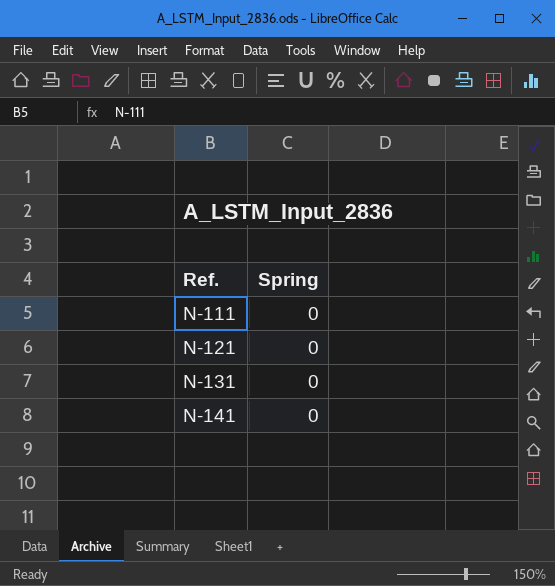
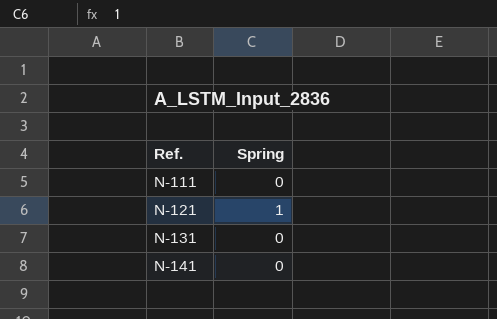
N-121 | Spring: 0 -> 1

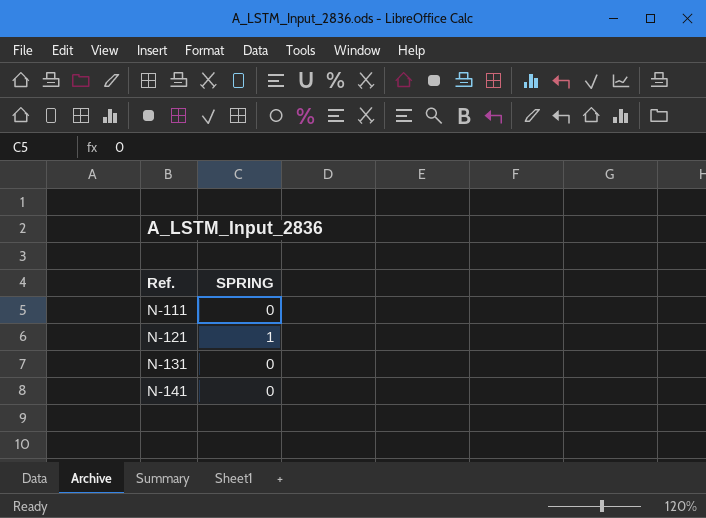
column name: Spring -> SPRING

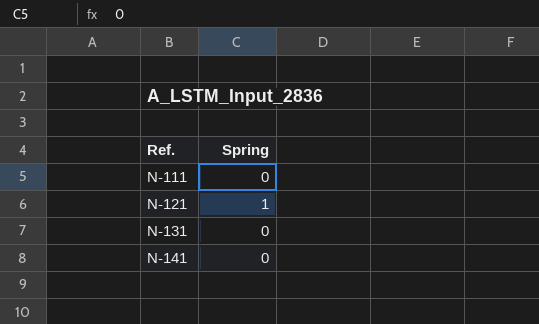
column name: SPRING -> Spring

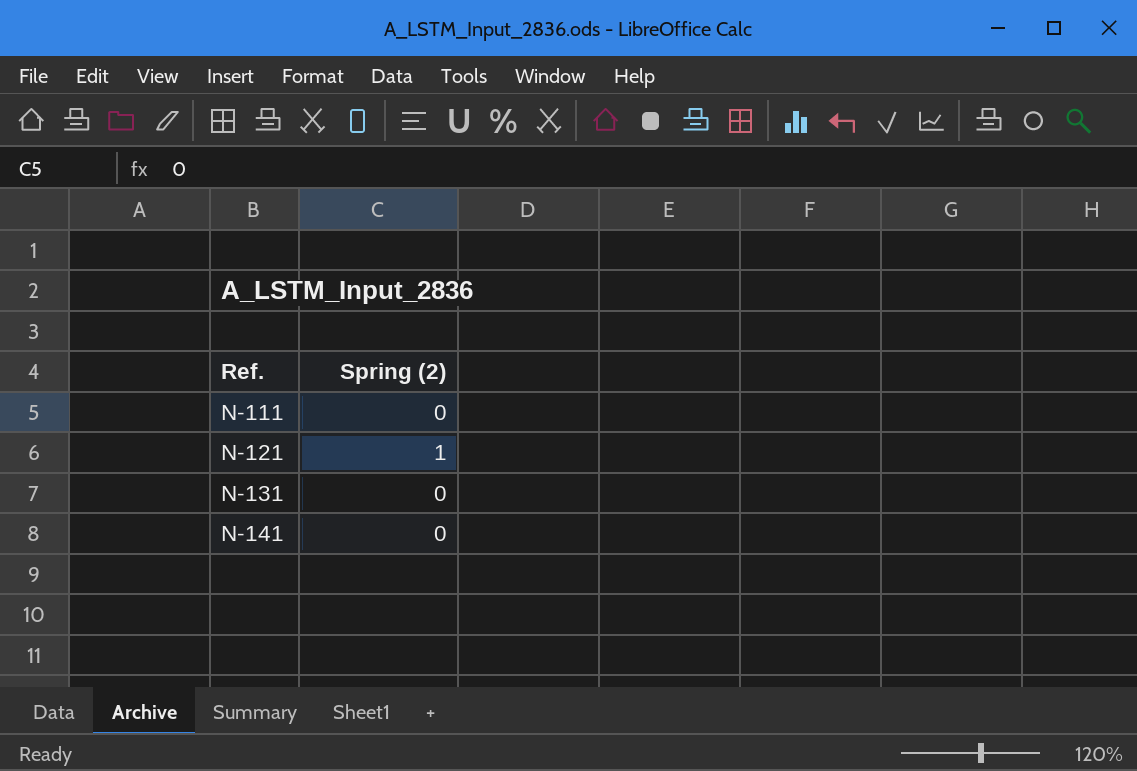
column name: Spring -> Spring (2)

